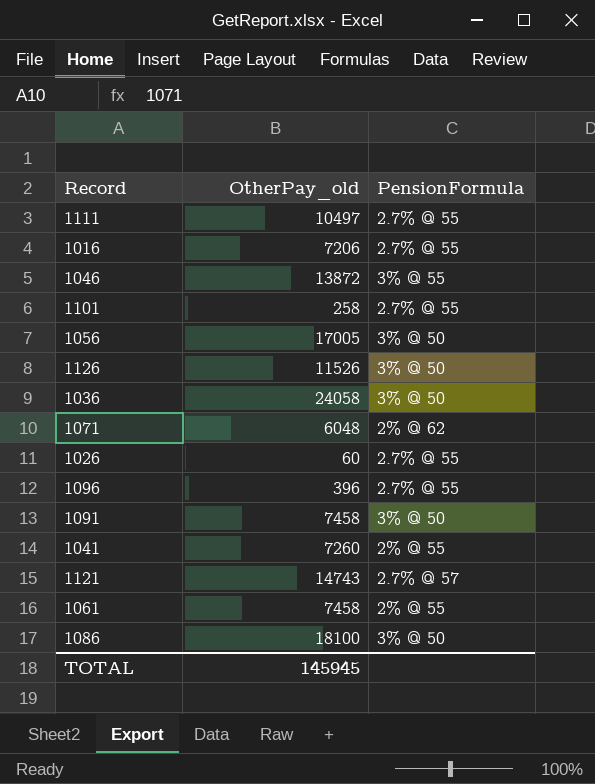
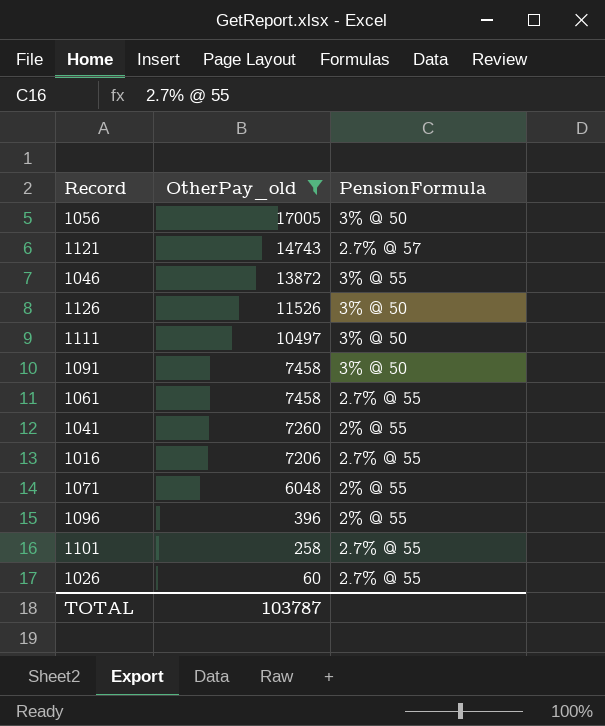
filter: none -> OtherPay_old <= 17005
row order: none -> OtherPay_old descending
1111 | PensionFormula: 2.7% @ 55 -> 3% @ 50
1061 | PensionFormula: 2% @ 55 -> 2.7% @ 55
1071 | PensionFormula: 2% @ 62 -> 2% @ 55
1096 | PensionFormula: 2.7% @ 55 -> 2% @ 55
TOTAL | OtherPay_old: 145945 -> 103787

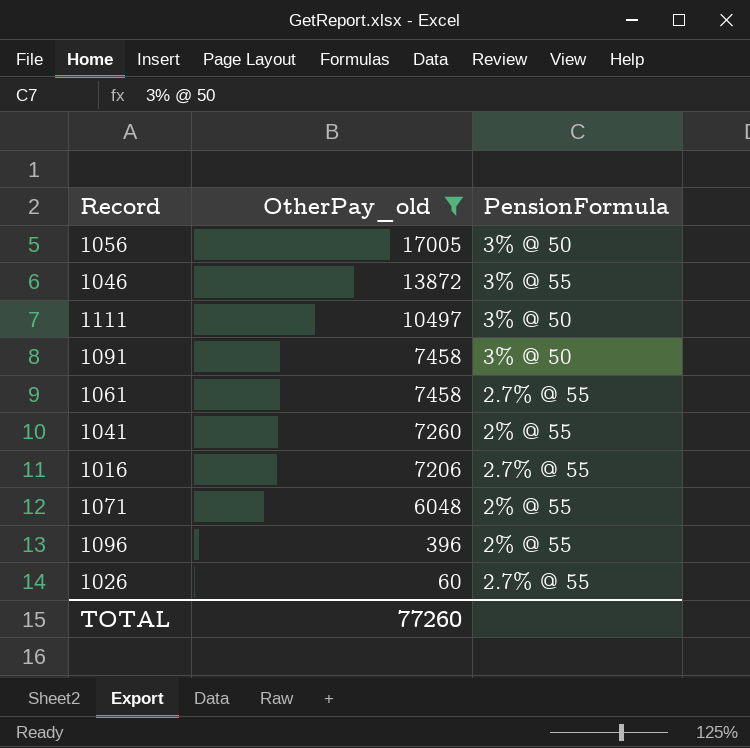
row 1121: 14743 | 2.7% @ 57 -> none
row 1126: 11526 | 3% @ 50 -> none
row 1101: 258 | 2.7% @ 55 -> none
TOTAL | OtherPay_old: 103787 -> 77260

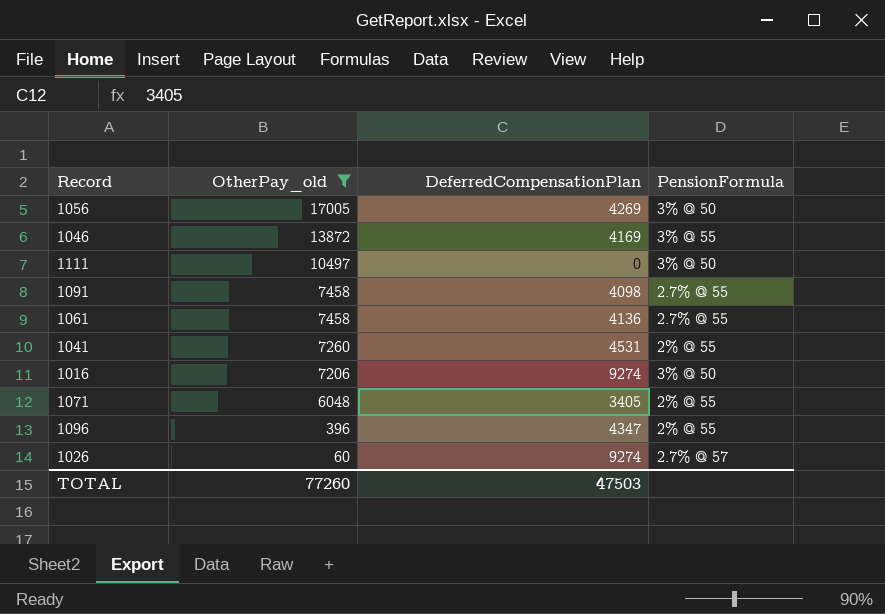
column DeferredCompensationPlan | position: none -> 3
1091 | PensionFormula: 3% @ 50 -> 2.7% @ 55
1016 | PensionFormula: 2.7% @ 55 -> 3% @ 50
1026 | PensionFormula: 2.7% @ 55 -> 2.7% @ 57

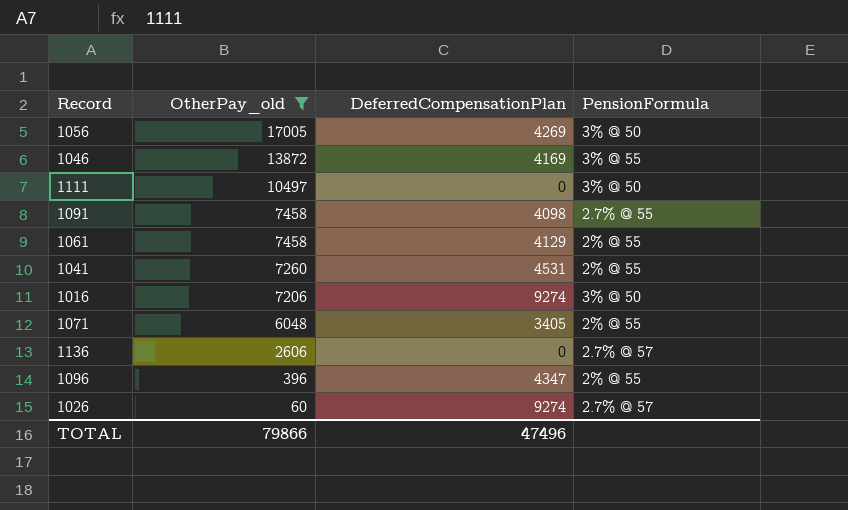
1061 | DeferredCompensationPlan: 4136 -> 4129
1061 | PensionFormula: 2.7% @ 55 -> 2% @ 55
row 1136: none -> 2606 | 0 | 2.7% @ 57
TOTAL | OtherPay_old: 77260 -> 79866
TOTAL | DeferredCompensationPlan: 47503 -> 47496

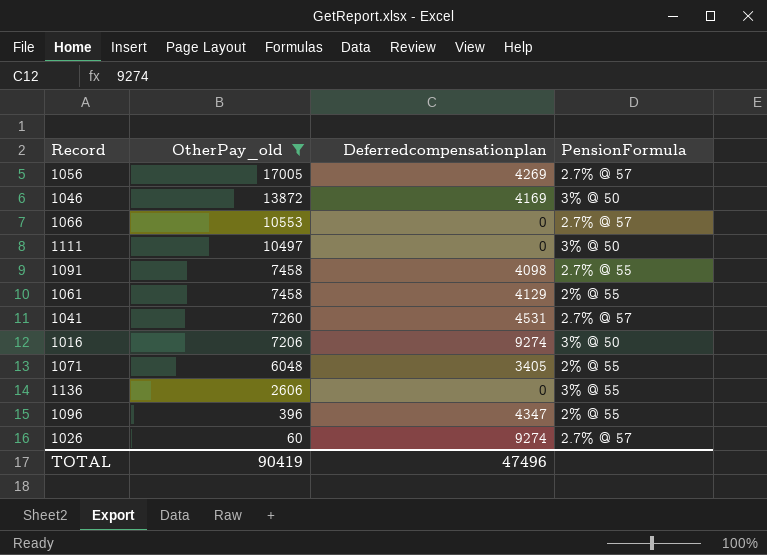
column name: DeferredCompensationPlan -> Deferredcompensationplan
1056 | PensionFormula: 3% @ 50 -> 2.7% @ 57
1046 | PensionFormula: 3% @ 55 -> 3% @ 50
row 1066: none -> 10553 | 0 | 2.7% @ 57
1041 | PensionFormula: 2% @ 55 -> 2.7% @ 57
1136 | PensionFormula: 2.7% @ 57 -> 3% @ 55
TOTAL | OtherPay_old: 79866 -> 90419

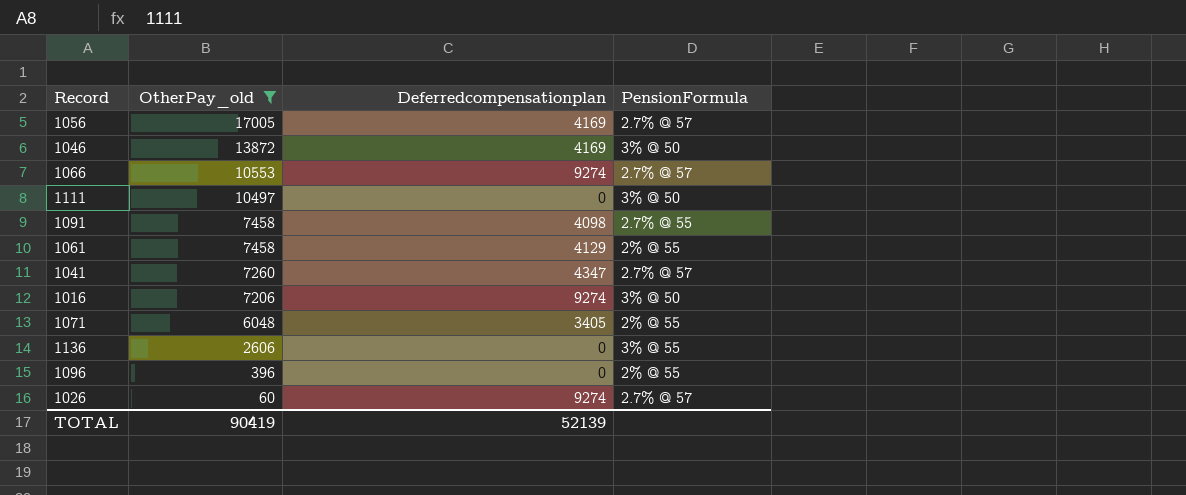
1056 | Deferredcompensationplan: 4269 -> 4169
1066 | Deferredcompensationplan: 0 -> 9274
1041 | Deferredcompensationplan: 4531 -> 4347
1096 | Deferredcompensationplan: 4347 -> 0
TOTAL | Deferredcompensationplan: 47496 -> 52139

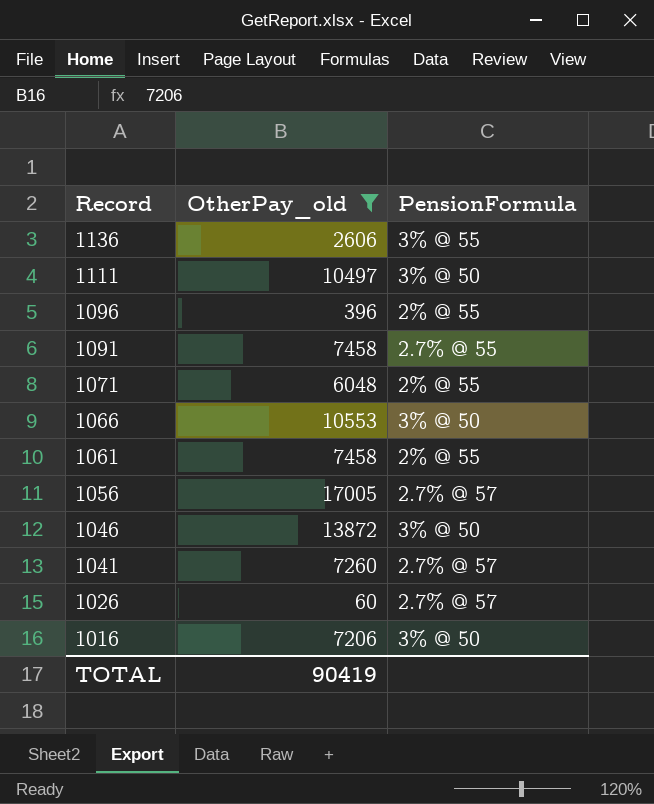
row order: OtherPay_old descending -> Record descending
column Deferredcompensationplan | position: 3 -> none
1066 | PensionFormula: 2.7% @ 57 -> 3% @ 50

